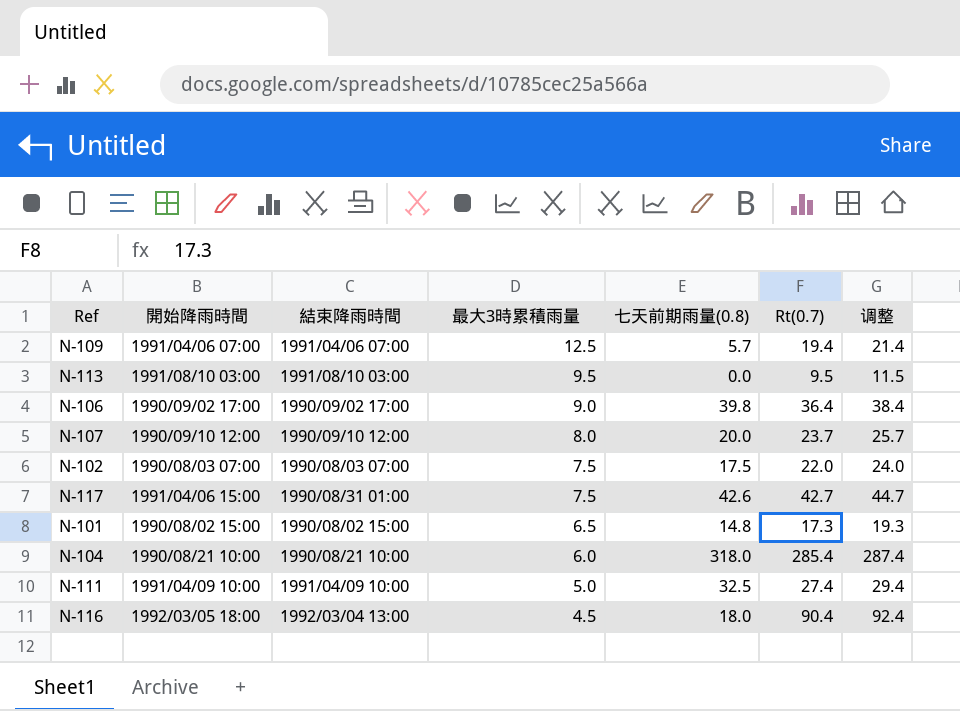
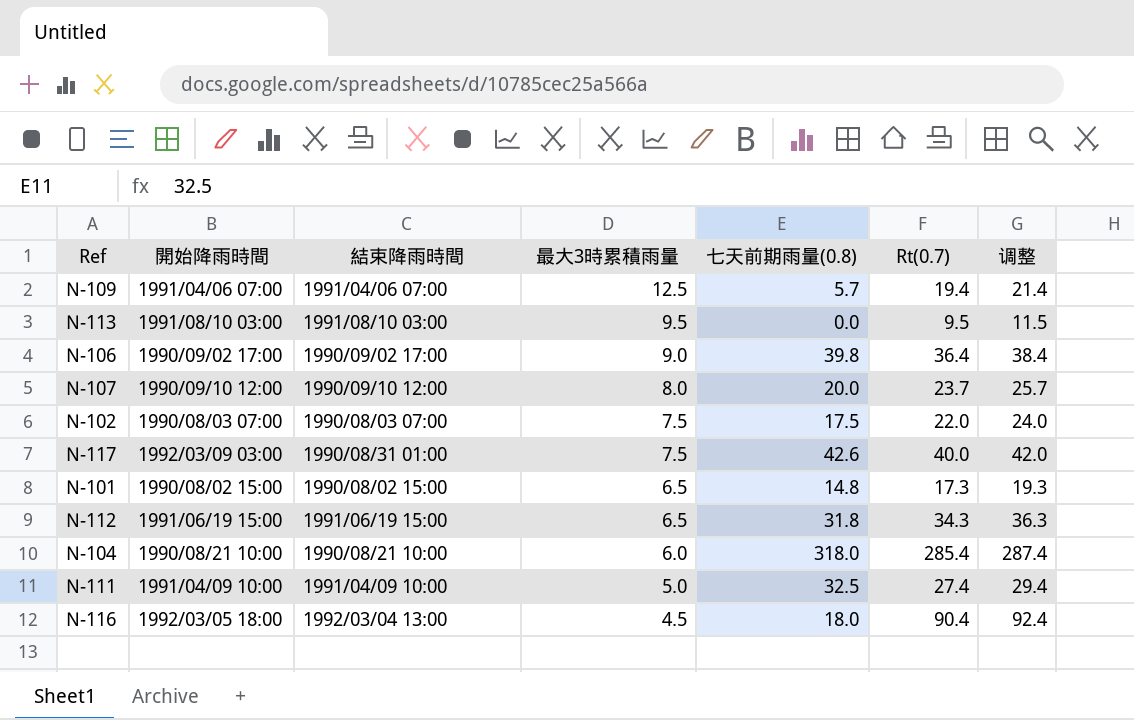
N-117 | 開始降雨時間: 1991/04/06 15:00 -> 1992/03/09 03:00
N-117 | Rt(0.7): 42.7 -> 40.0
N-117 | 调整: 44.7 -> 42.0
row N-112: none -> 1991/06/19 15:00 | 1991/06/19 15:00 | 6.5 | 31.8 | 34.3 | 36.3

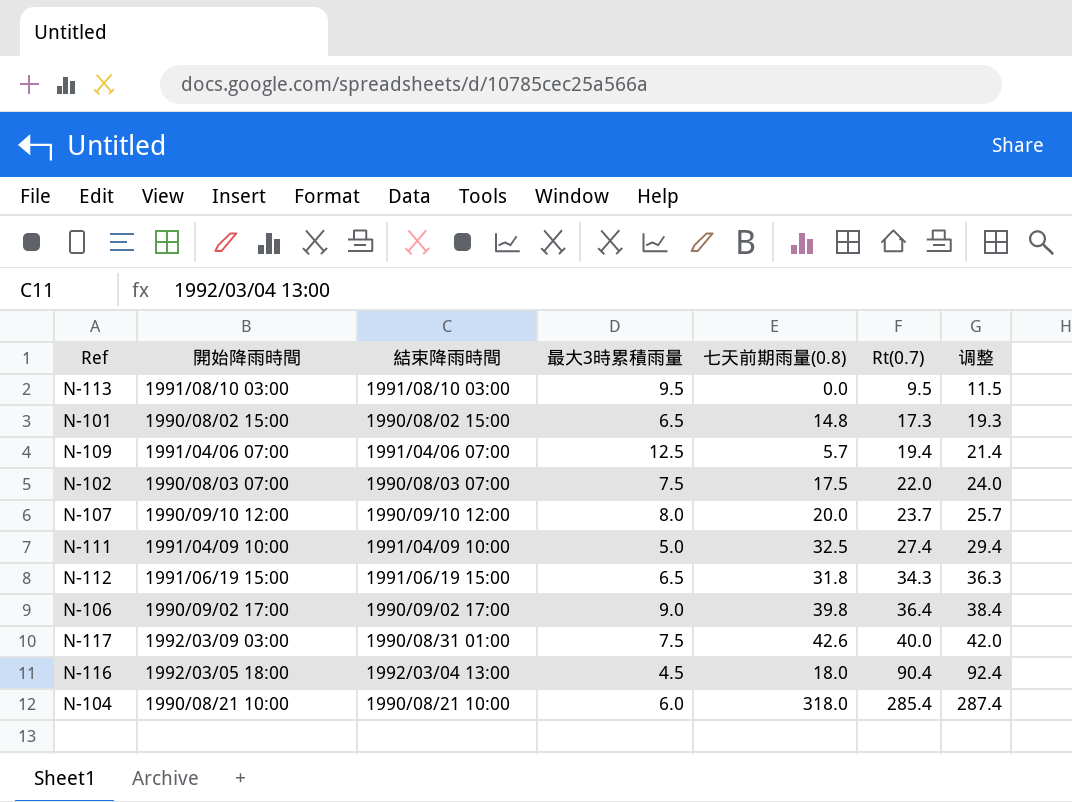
row order: 最大3時累積雨量 descending -> Rt(0.7) ascending

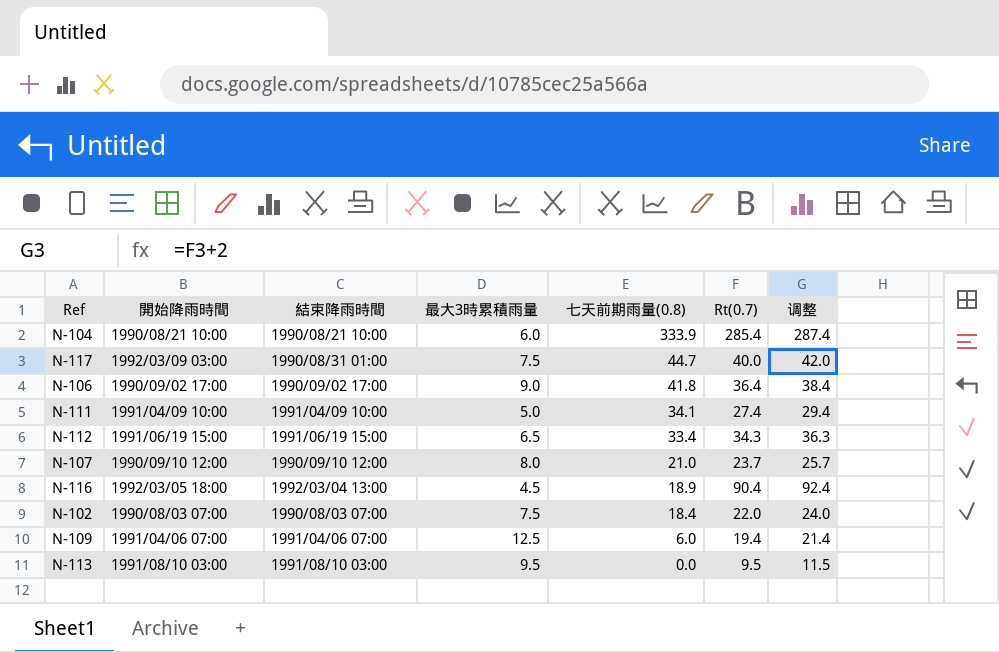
row order: Rt(0.7) ascending -> 七天前期雨量(0.8) descending
row N-101: 1990/08/02 15:00 | 1990/08/02 15:00 | 6.5 | 14.8 | 17.3 | 19.3 -> none
N-104 | 七天前期雨量(0.8): 318.0 -> 333.9
N-117 | 七天前期雨量(0.8): 42.6 -> 44.7
N-106 | 七天前期雨量(0.8): 39.8 -> 41.8
N-111 | 七天前期雨量(0.8): 32.5 -> 34.1
N-112 | 七天前期雨量(0.8): 31.8 -> 33.4
N-107 | 七天前期雨量(0.8): 20.0 -> 21.0
N-116 | 七天前期雨量(0.8): 18.0 -> 18.9
N-102 | 七天前期雨量(0.8): 17.5 -> 18.4
N-109 | 七天前期雨量(0.8): 5.7 -> 6.0

